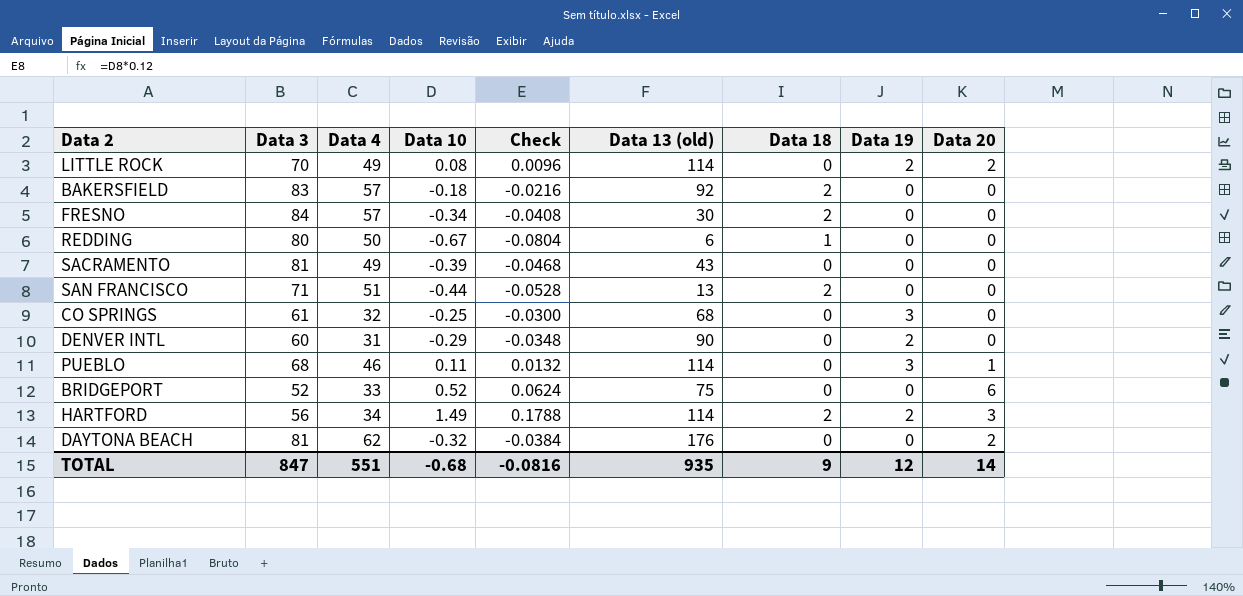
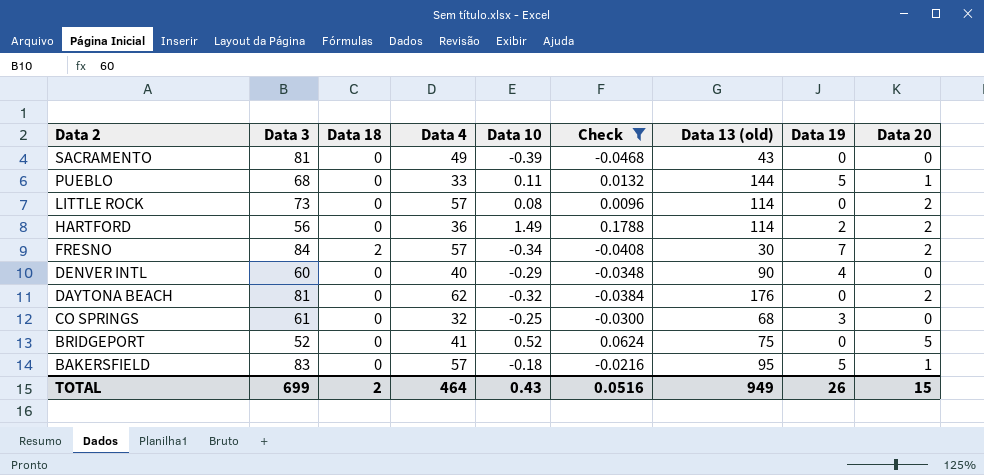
filter: none -> Check >= -0.0468
row order: none -> Data 2 descending
column Data 18 | position: 7 -> 3
PUEBLO | Data 4: 46 -> 33
PUEBLO | Data 13 (old): 114 -> 144
PUEBLO | Data 19: 3 -> 5
LITTLE ROCK | Data 3: 70 -> 73
LITTLE ROCK | Data 4: 49 -> 57
LITTLE ROCK | Data 19: 2 -> 0
HARTFORD | Data 18: 2 -> 0
HARTFORD | Data 4: 34 -> 36
HARTFORD | Data 20: 3 -> 2
FRESNO | Data 19: 0 -> 7
FRESNO | Data 20: 0 -> 2
DENVER INTL | Data 4: 31 -> 40
DENVER INTL | Data 19: 2 -> 4
BRIDGEPORT | Data 4: 33 -> 41
BRIDGEPORT | Data 20: 6 -> 5
BAKERSFIELD | Data 18: 2 -> 0
BAKERSFIELD | Data 13 (old): 92 -> 95
BAKERSFIELD | Data 19: 0 -> 5
BAKERSFIELD | Data 20: 0 -> 1
TOTAL | Data 3: 847 -> 699
TOTAL | Data 18: 9 -> 2
TOTAL | Data 4: 551 -> 464
TOTAL | Data 10: -0.68 -> 0.43
TOTAL | Check: -0.0816 -> 0.0516
TOTAL | Data 13 (old): 935 -> 949
TOTAL | Data 19: 12 -> 26
TOTAL | Data 20: 14 -> 15

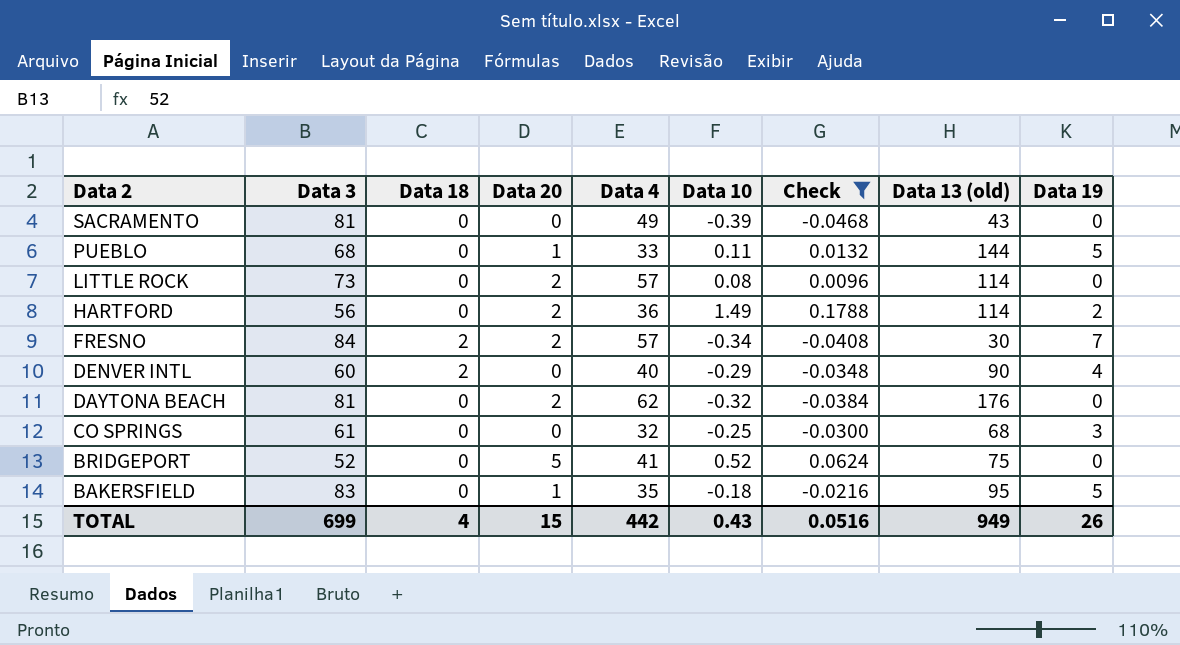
column Data 20 | position: 9 -> 4
DENVER INTL | Data 18: 0 -> 2
BAKERSFIELD | Data 4: 57 -> 35
TOTAL | Data 18: 2 -> 4
TOTAL | Data 4: 464 -> 442

